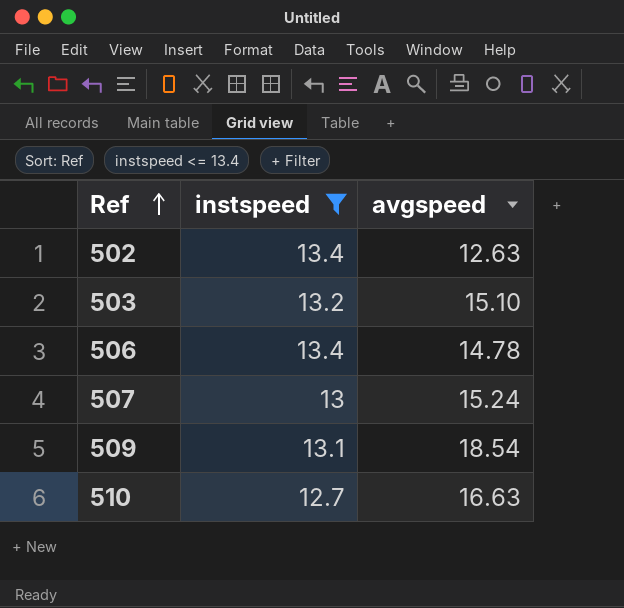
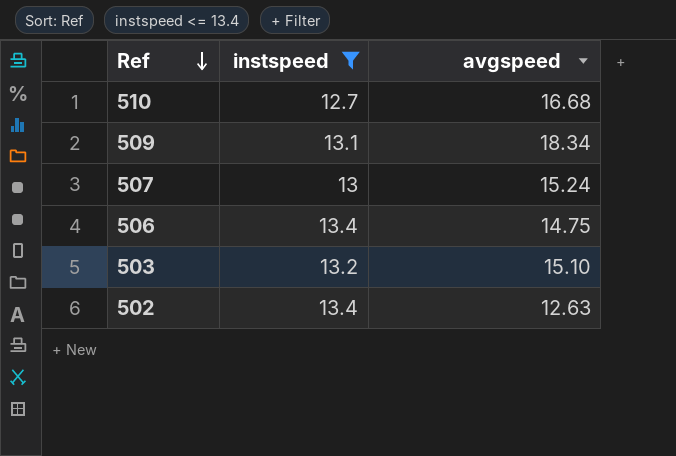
row order: Ref ascending -> Ref descending
510 | avgspeed: 16.63 -> 16.68
509 | avgspeed: 18.54 -> 18.34
506 | avgspeed: 14.78 -> 14.75

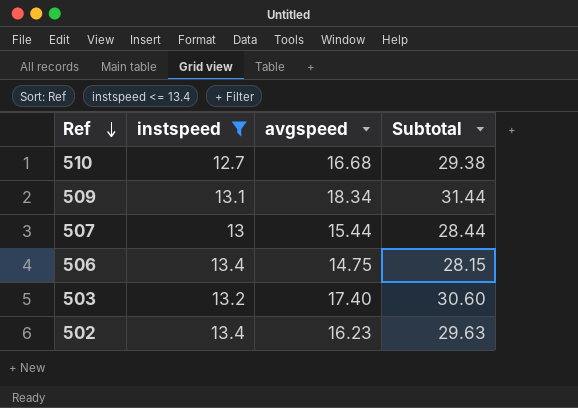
column Subtotal | formula: none -> [instspeed] + [avgspeed]
507 | avgspeed: 15.24 -> 15.44
503 | avgspeed: 15.10 -> 17.40
502 | avgspeed: 12.63 -> 16.23

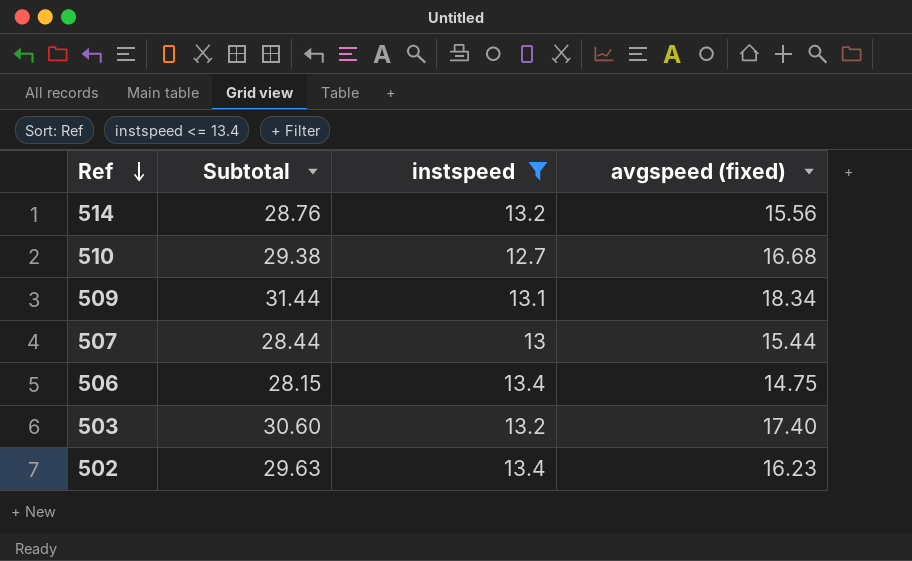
column Subtotal | position: 4 -> 2
column name: avgspeed -> avgspeed (fixed)
row 514: none -> 28.76 | 13.2 | 15.56

